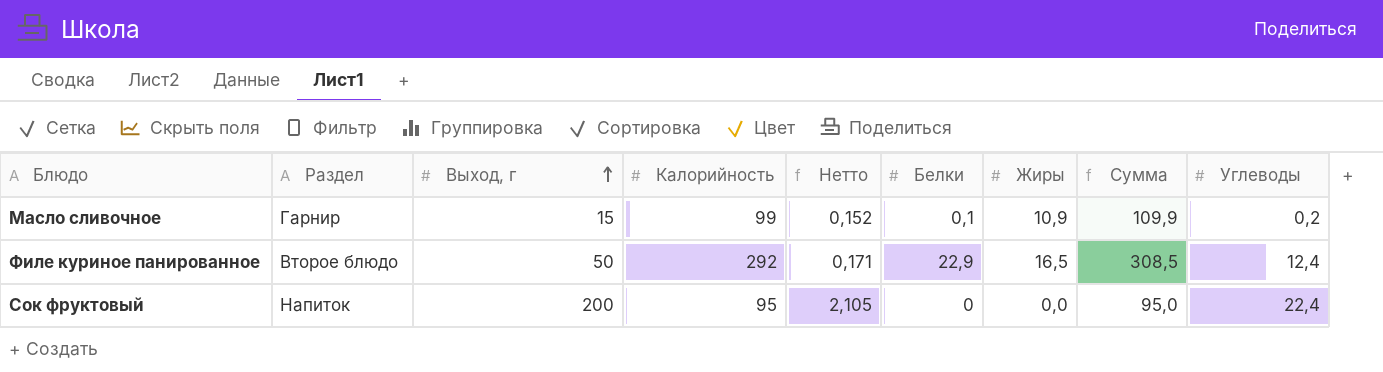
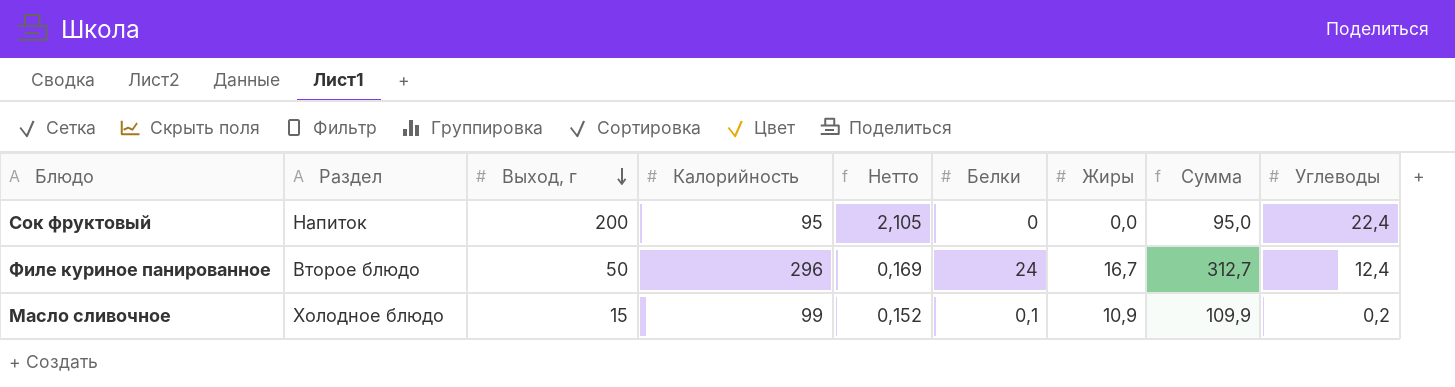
row order: Выход, г ascending -> Выход, г descending
Филе куриное панированное | Калорийность: 292 -> 296
Филе куриное панированное | Нетто: 0,171 -> 0,169
Филе куриное панированное | Белки: 22,9 -> 24
Филе куриное панированное | Жиры: 16,5 -> 16,7
Филе куриное панированное | Сумма: 308,5 -> 312,7
Масло сливочное | Раздел: Гарнир -> Холодное блюдо

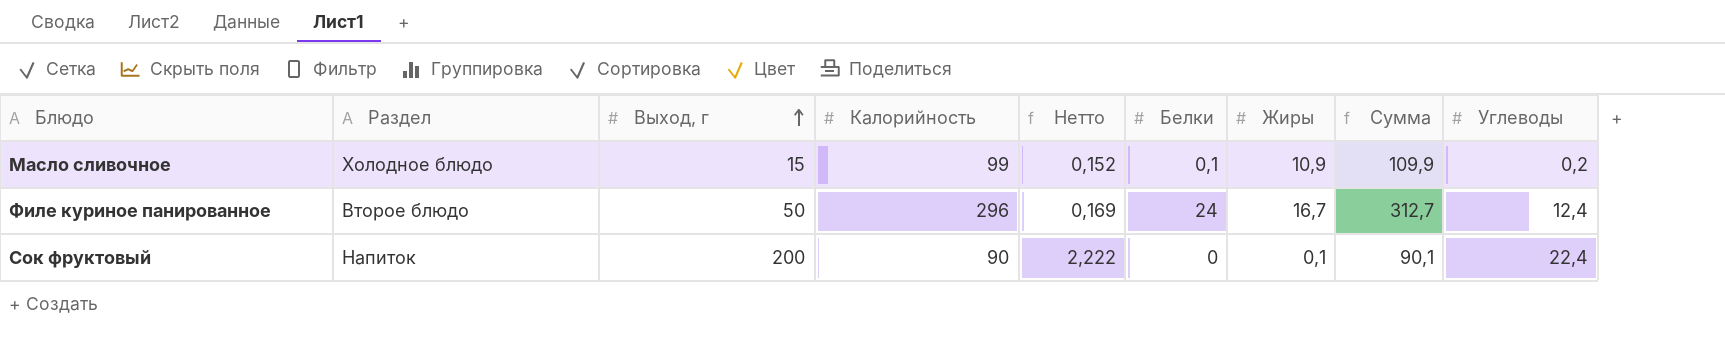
row order: Выход, г descending -> Выход, г ascending
Сок фруктовый | Калорийность: 95 -> 90
Сок фруктовый | Нетто: 2,105 -> 2,222
Сок фруктовый | Жиры: 0,0 -> 0,1
Сок фруктовый | Сумма: 95,0 -> 90,1

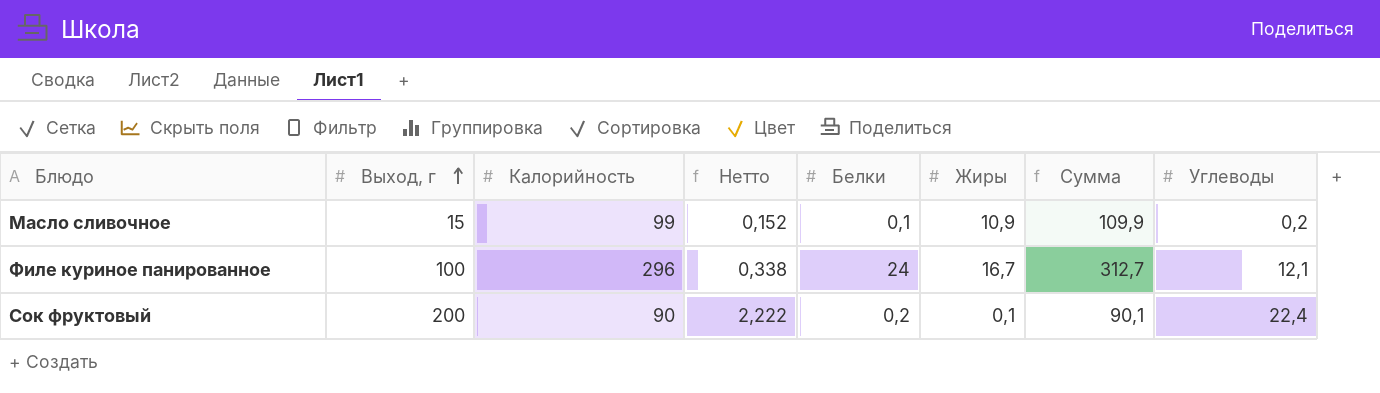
column Раздел | position: 2 -> none
Филе куриное панированное | Выход, г: 50 -> 100
Филе куриное панированное | Нетто: 0,169 -> 0,338
Филе куриное панированное | Углеводы: 12,4 -> 12,1
Сок фруктовый | Белки: 0 -> 0,2

